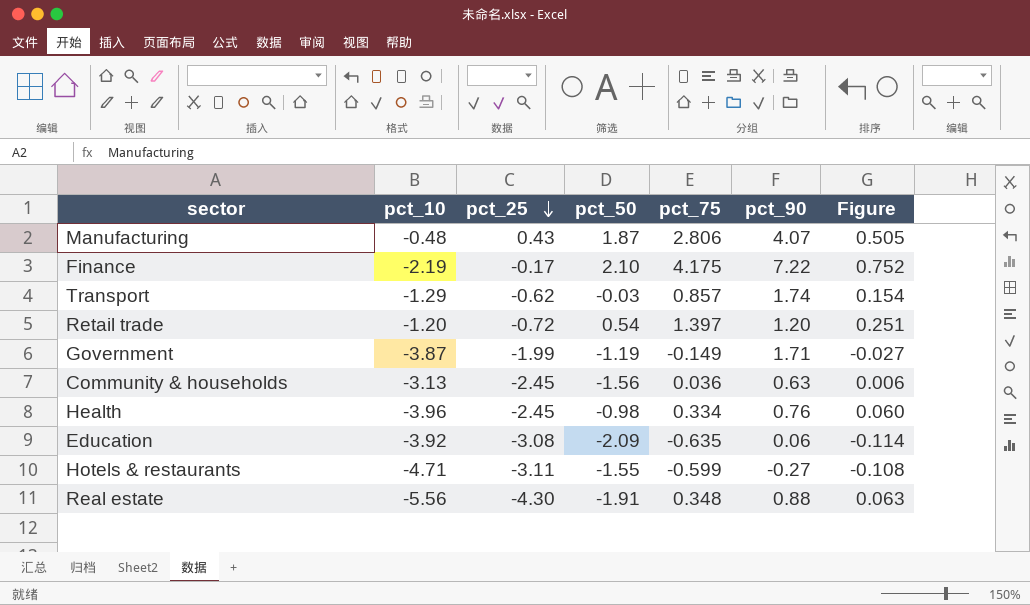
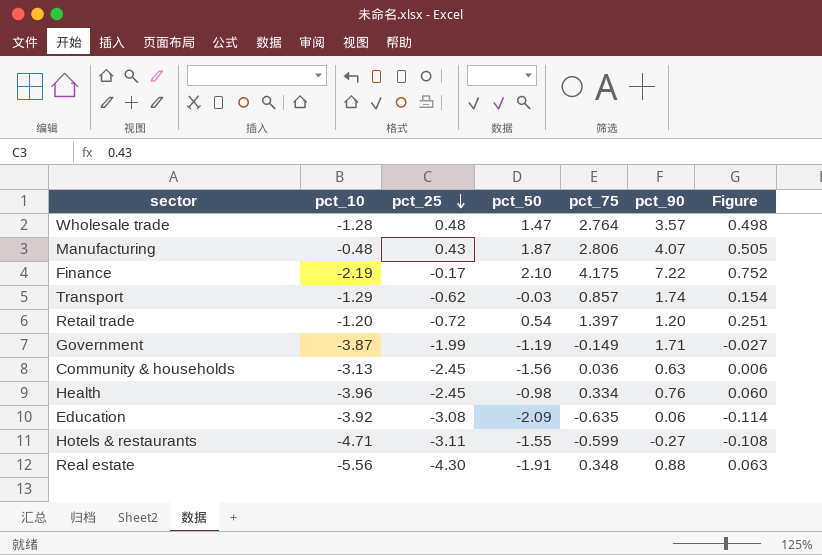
row Wholesale trade: none -> -1.28 | 0.48 | 1.47 | 2.764 | 3.57 | 0.498

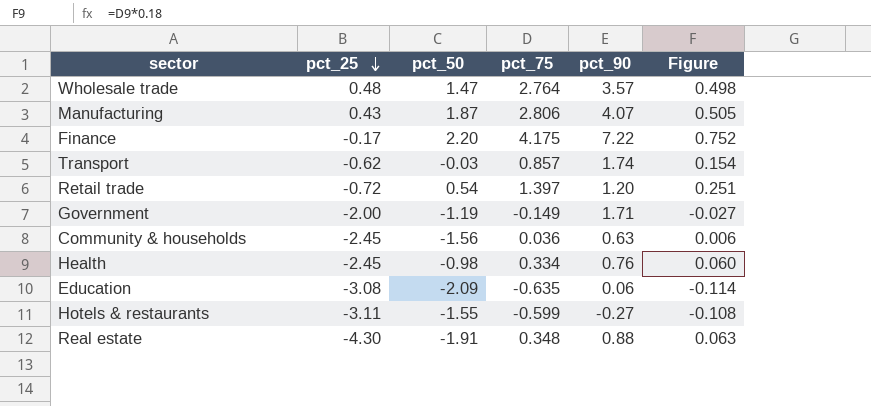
column pct_10 | position: 2 -> none
Finance | pct_50: 2.10 -> 2.20
Government | pct_25: -1.99 -> -2.00

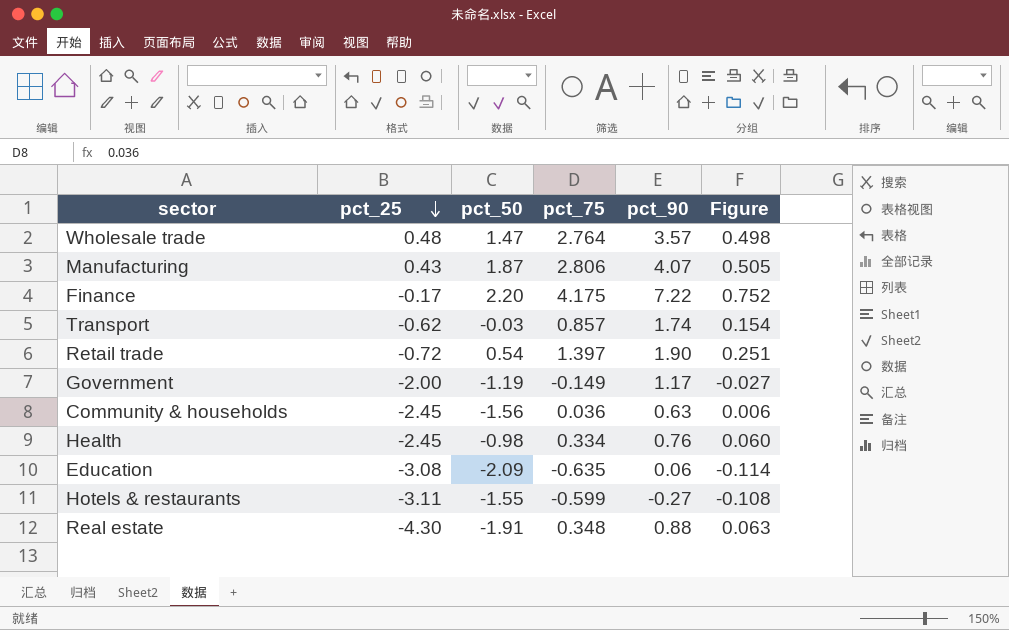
Retail trade | pct_90: 1.20 -> 1.90
Government | pct_90: 1.71 -> 1.17

